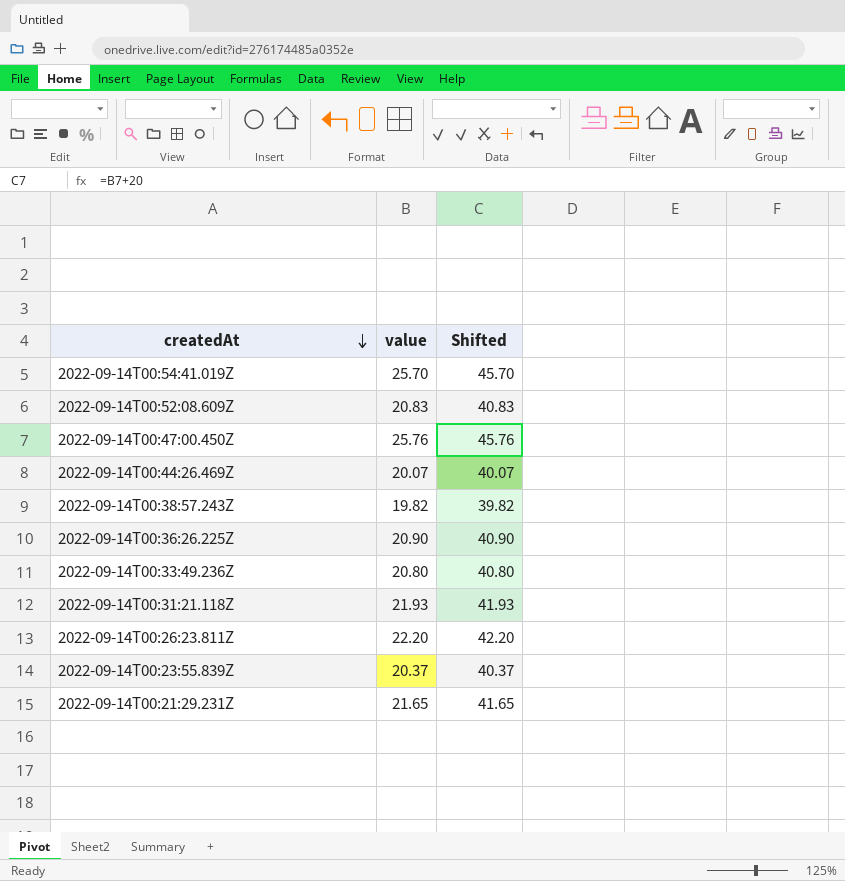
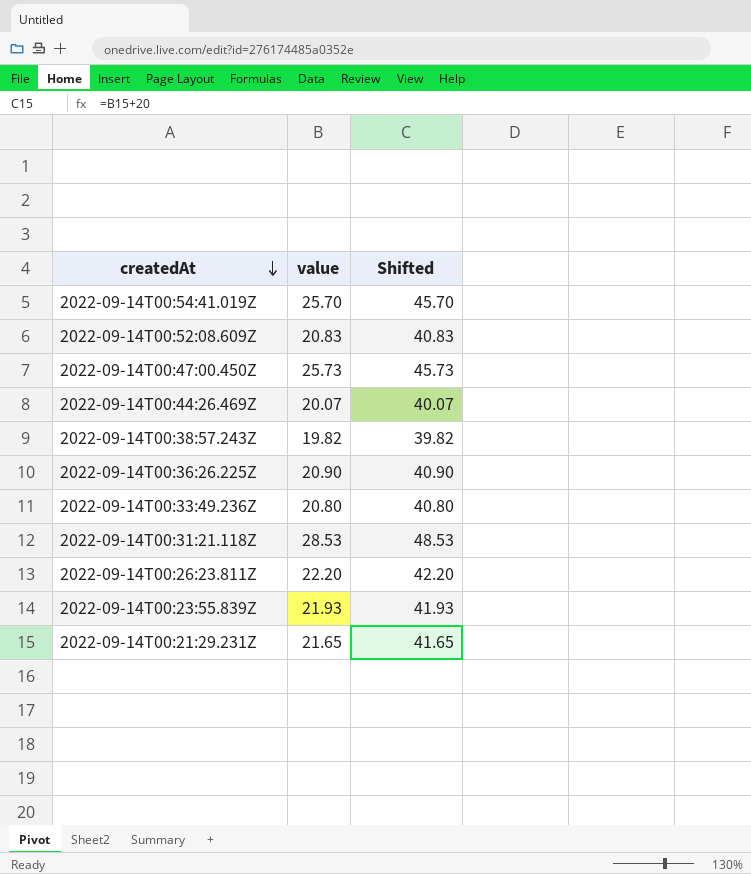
2022-09-14T00:47:00.450Z | value: 25.76 -> 25.73
2022-09-14T00:47:00.450Z | Shifted: 45.76 -> 45.73
2022-09-14T00:31:21.118Z | value: 21.93 -> 28.53
2022-09-14T00:31:21.118Z | Shifted: 41.93 -> 48.53
2022-09-14T00:23:55.839Z | value: 20.37 -> 21.93
2022-09-14T00:23:55.839Z | Shifted: 40.37 -> 41.93

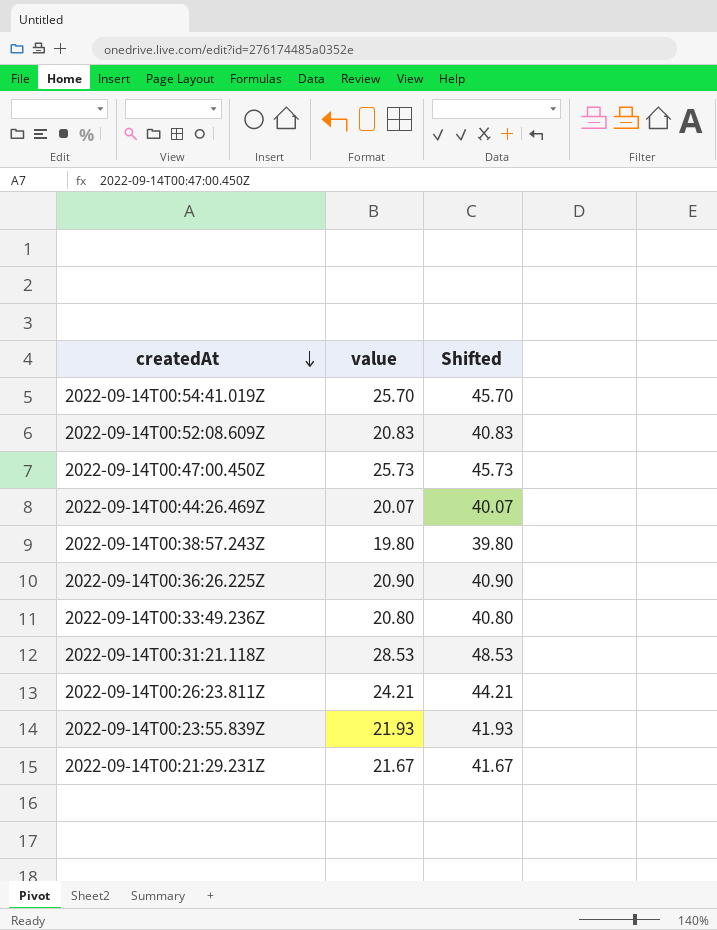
2022-09-14T00:38:57.243Z | value: 19.82 -> 19.80
2022-09-14T00:38:57.243Z | Shifted: 39.82 -> 39.80
2022-09-14T00:26:23.811Z | value: 22.20 -> 24.21
2022-09-14T00:26:23.811Z | Shifted: 42.20 -> 44.21
2022-09-14T00:21:29.231Z | value: 21.65 -> 21.67
2022-09-14T00:21:29.231Z | Shifted: 41.65 -> 41.67

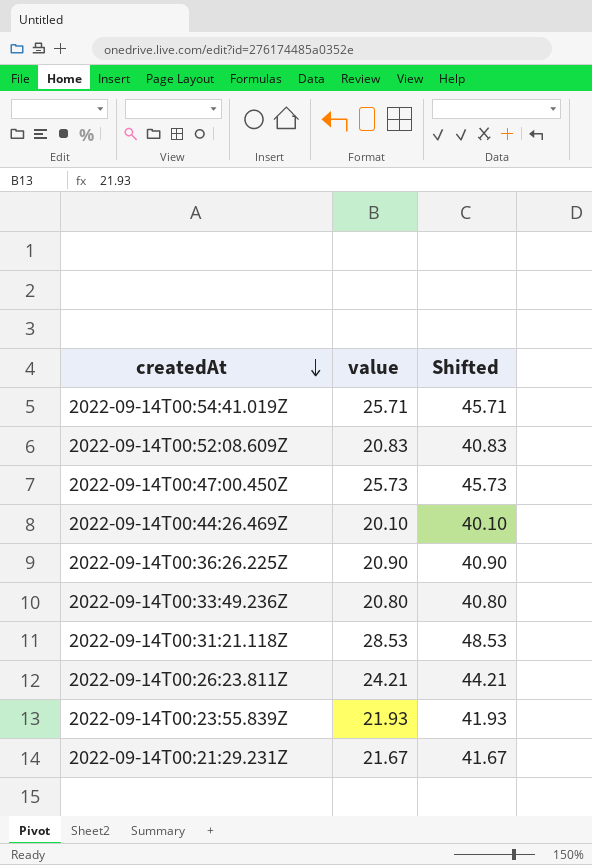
row 2022-09-14T00:38:57.243Z: 19.80 | 39.80 -> none
2022-09-14T00:54:41.019Z | value: 25.70 -> 25.71
2022-09-14T00:54:41.019Z | Shifted: 45.70 -> 45.71
2022-09-14T00:44:26.469Z | value: 20.07 -> 20.10
2022-09-14T00:44:26.469Z | Shifted: 40.07 -> 40.10

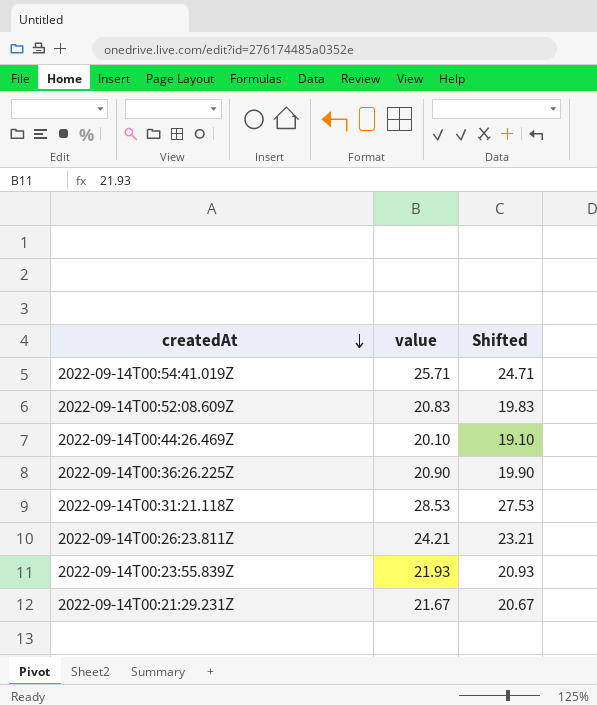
column Shifted | formula: [value] + 20 -> [value] - 1
row 2022-09-14T00:47:00.450Z: 25.73 | 45.73 -> none
row 2022-09-14T00:33:49.236Z: 20.80 | 40.80 -> none

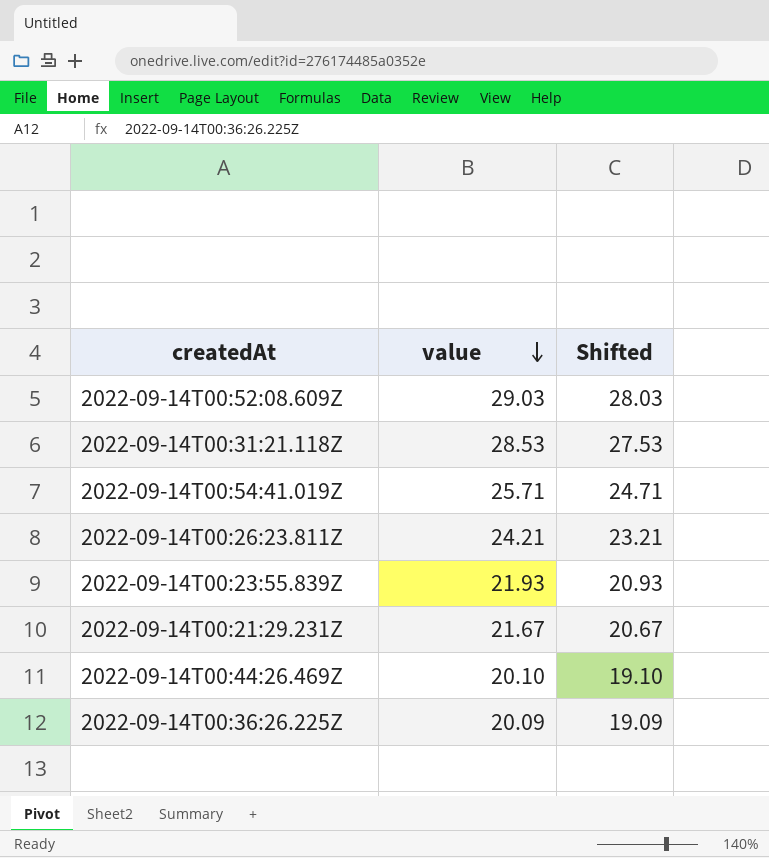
row order: createdAt descending -> value descending
2022-09-14T00:52:08.609Z | value: 20.83 -> 29.03
2022-09-14T00:52:08.609Z | Shifted: 19.83 -> 28.03
2022-09-14T00:36:26.225Z | value: 20.90 -> 20.09
2022-09-14T00:36:26.225Z | Shifted: 19.90 -> 19.09

